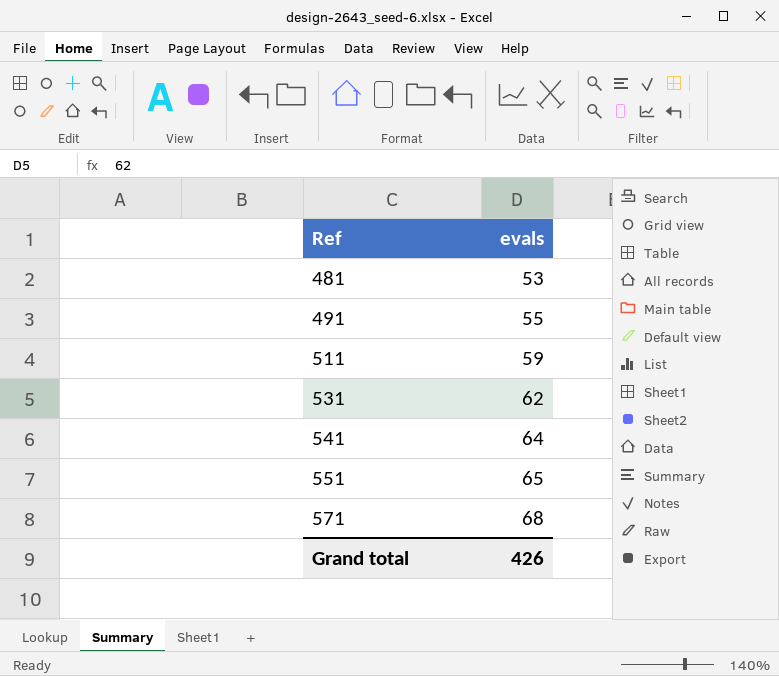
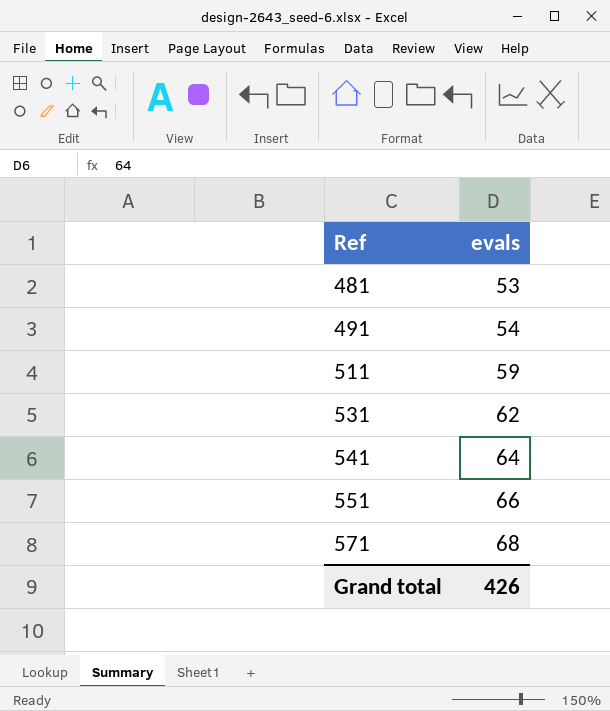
491 | evals: 55 -> 54
551 | evals: 65 -> 66

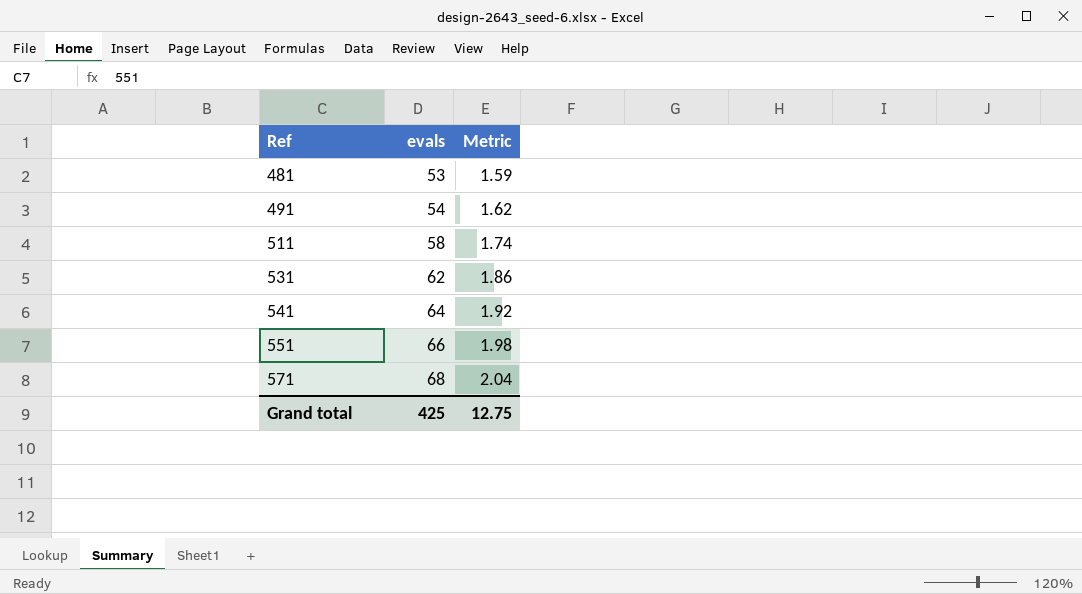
column Metric | formula: none -> [evals] * 0.03
511 | evals: 59 -> 58
Grand total | evals: 426 -> 425

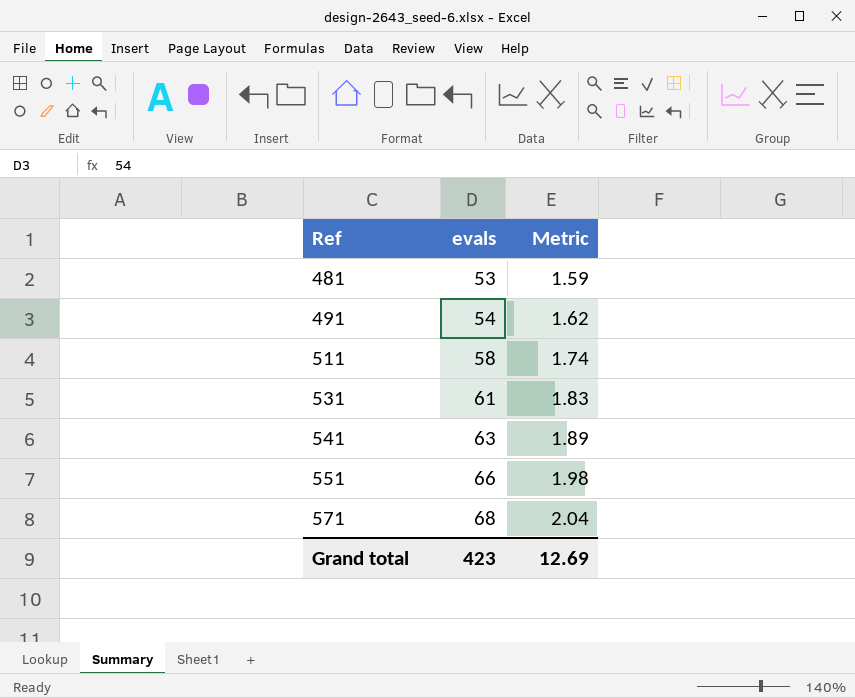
531 | evals: 62 -> 61
531 | Metric: 1.86 -> 1.83
541 | evals: 64 -> 63
541 | Metric: 1.92 -> 1.89
Grand total | evals: 425 -> 423
Grand total | Metric: 12.75 -> 12.69

